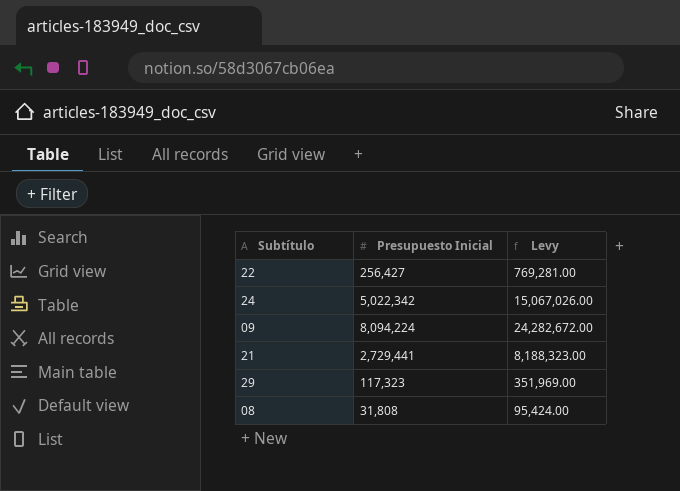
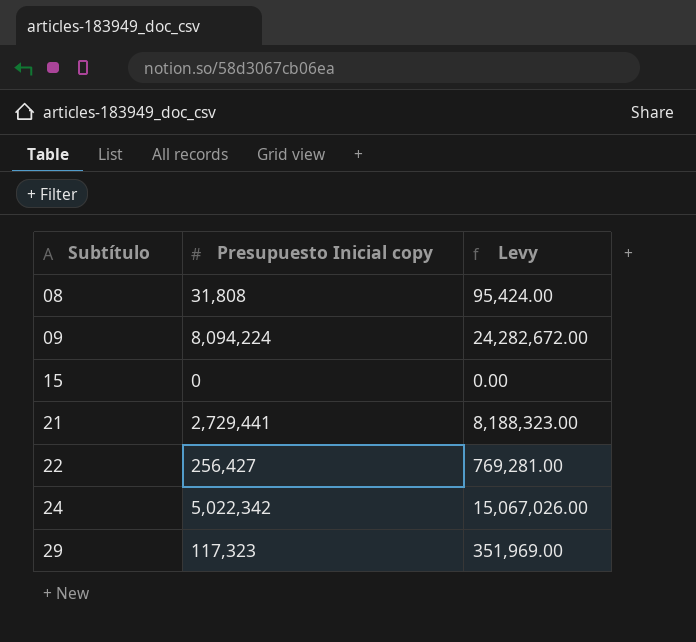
row order: none -> Subtítulo ascending
column name: Presupuesto Inicial -> Presupuesto Inicial copy
row 15: none -> 0 | 0.00

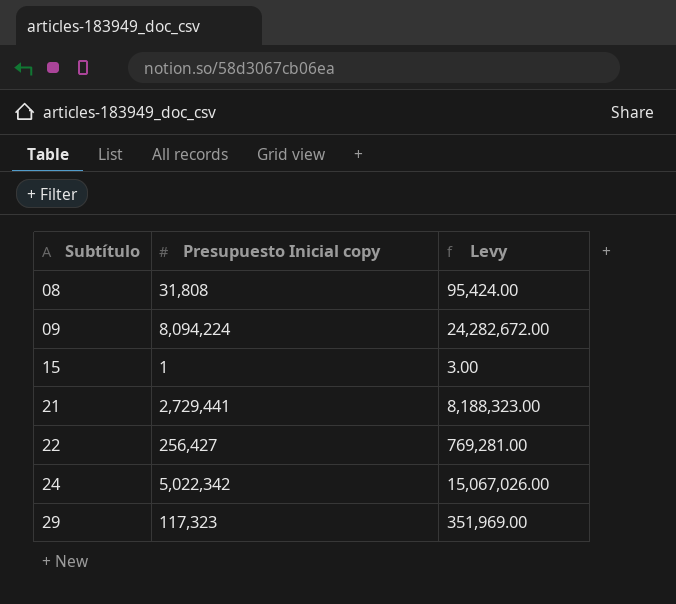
15 | Presupuesto Inicial copy: 0 -> 1
15 | Levy: 0.00 -> 3.00

